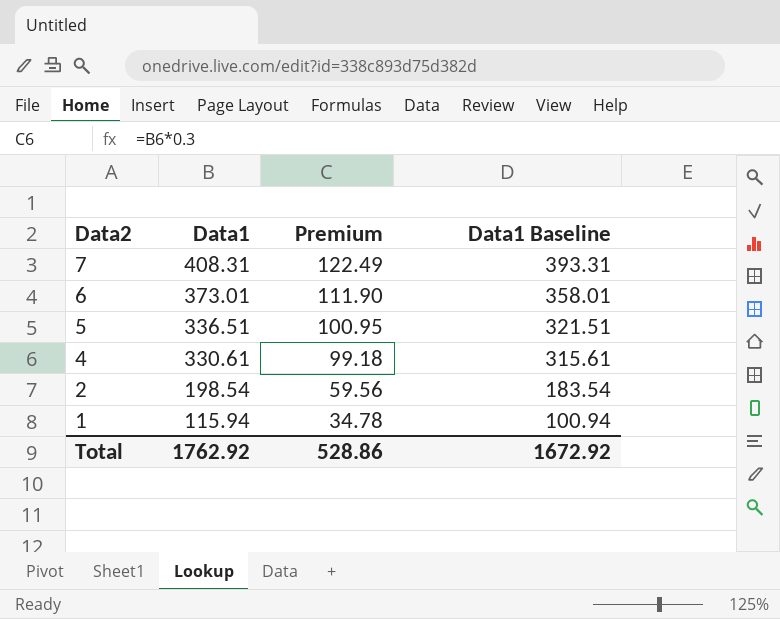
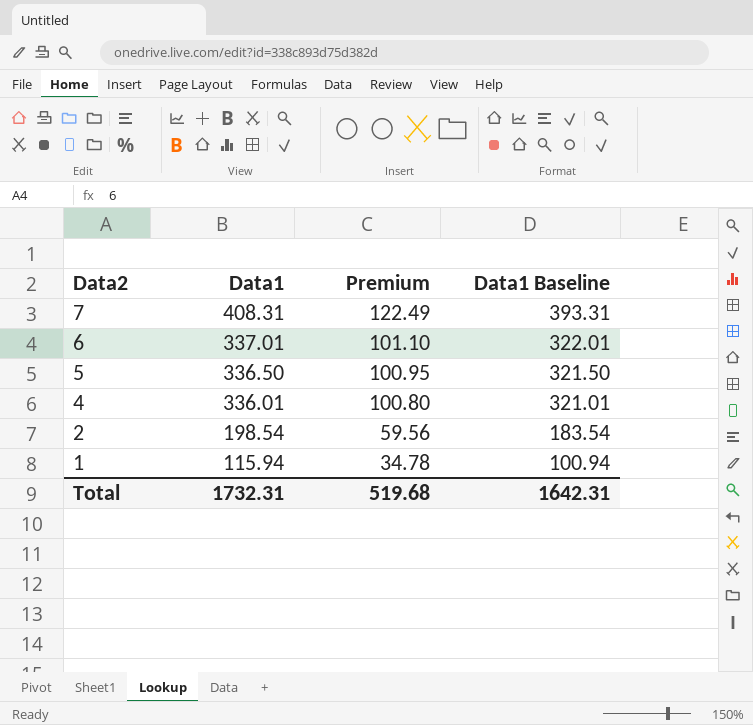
6 | Data1: 373.01 -> 337.01
6 | Premium: 111.90 -> 101.10
6 | Data1 Baseline: 358.01 -> 322.01
5 | Data1: 336.51 -> 336.50
5 | Data1 Baseline: 321.51 -> 321.50
4 | Data1: 330.61 -> 336.01
4 | Premium: 99.18 -> 100.80
4 | Data1 Baseline: 315.61 -> 321.01
Total | Data1: 1762.92 -> 1732.31
Total | Premium: 528.86 -> 519.68
Total | Data1 Baseline: 1672.92 -> 1642.31

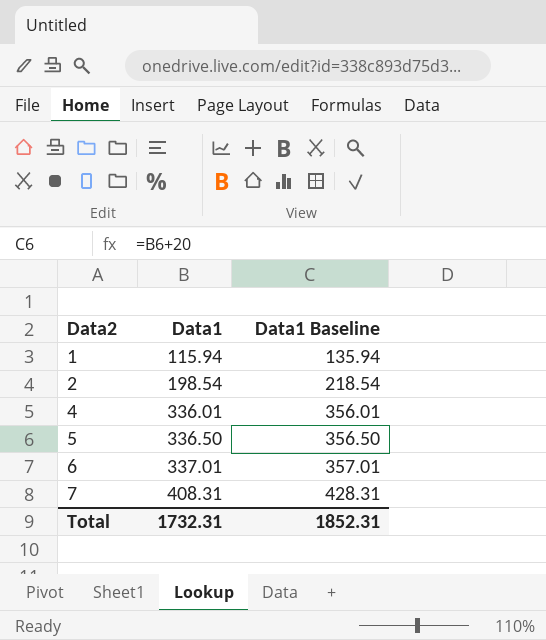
row order: Data2 descending -> Data2 ascending
column Premium | formula: [Data1] * 0.3 -> none
column Data1 Baseline | formula: [Data1] - 15 -> [Data1] + 20
Total | Data1 Baseline: 1642.31 -> 1852.31

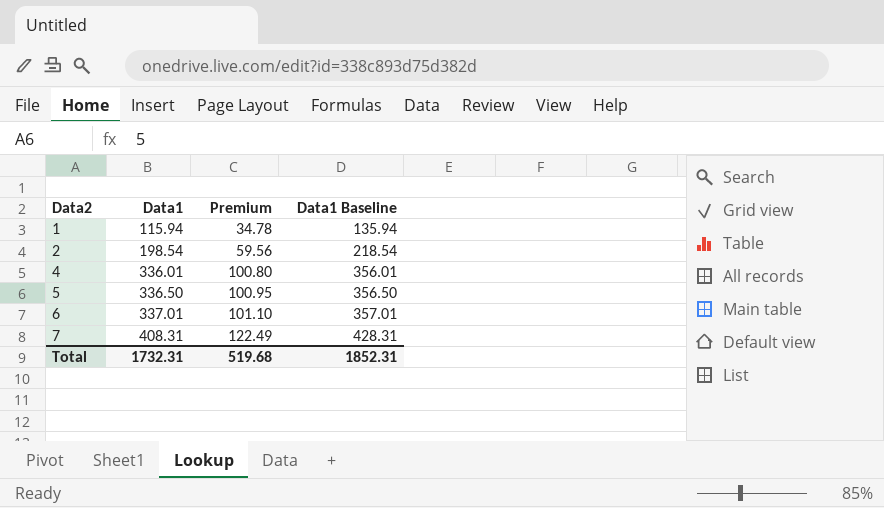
column Premium | formula: none -> [Data1] * 0.3

